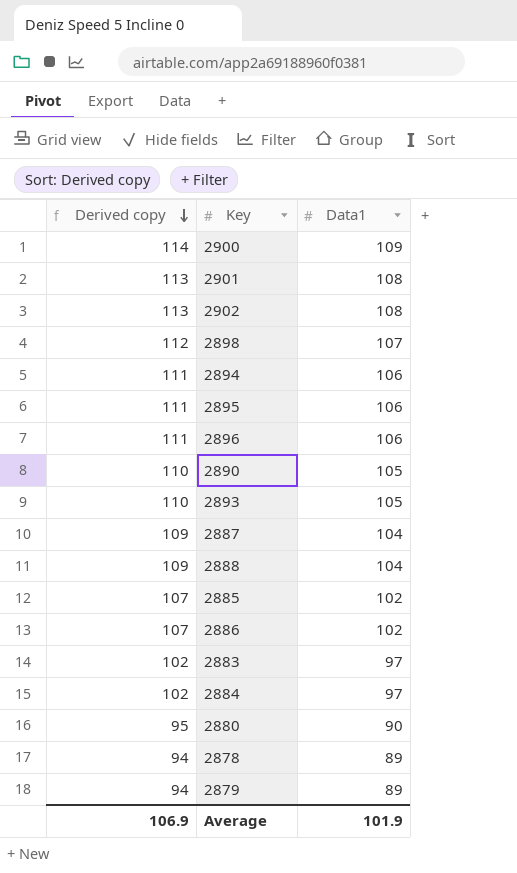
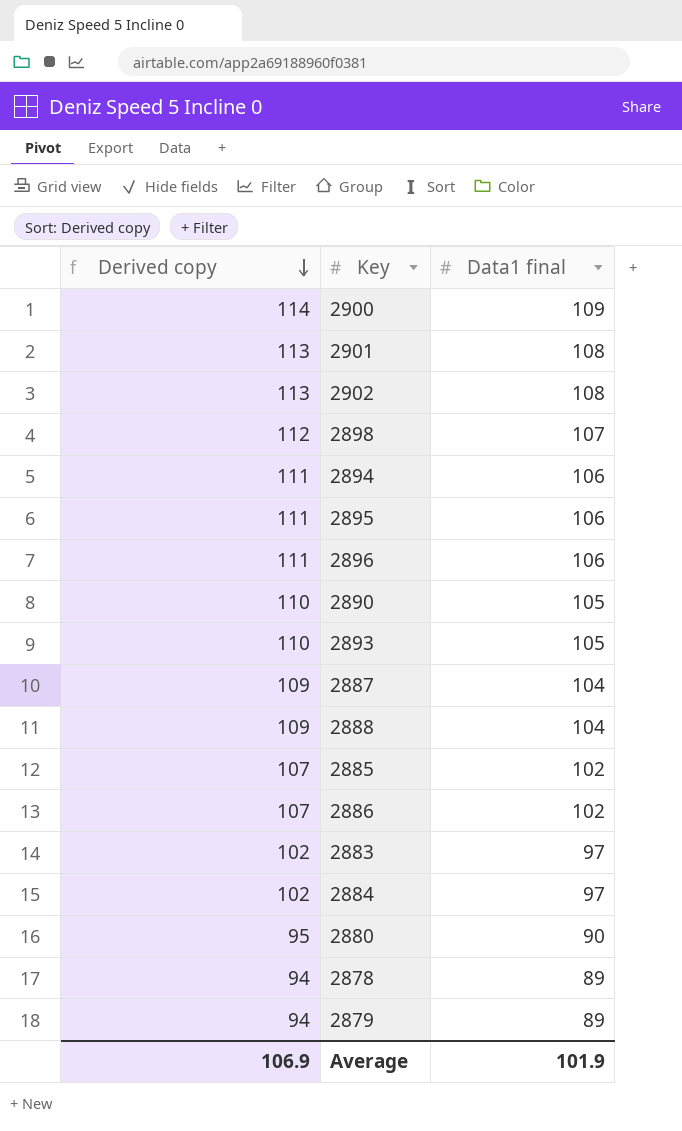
column name: Data1 -> Data1 final

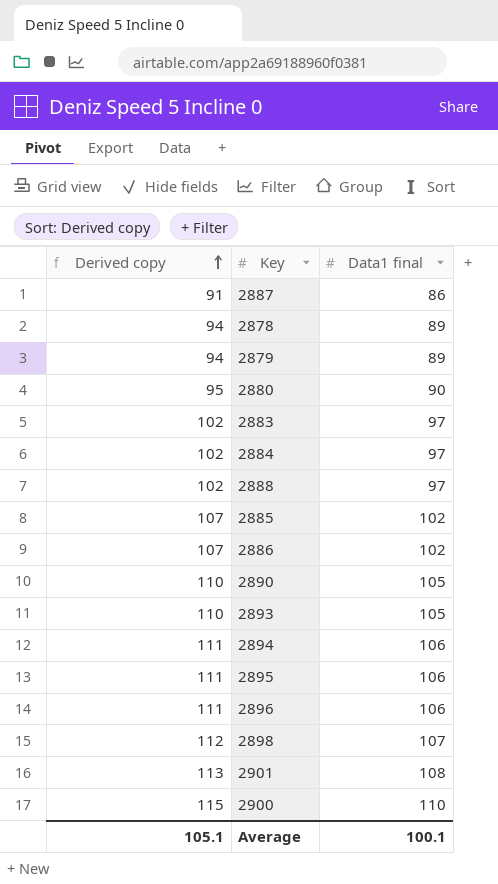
row order: Derived copy descending -> Derived copy ascending
row 2902: 113 | 108 -> none
2887 | Derived copy: 109 -> 91
2887 | Data1 final: 104 -> 86
2888 | Derived copy: 109 -> 102
2888 | Data1 final: 104 -> 97
2900 | Derived copy: 114 -> 115
2900 | Data1 final: 109 -> 110
Average | Derived copy: 106.9 -> 105.1
Average | Data1 final: 101.9 -> 100.1

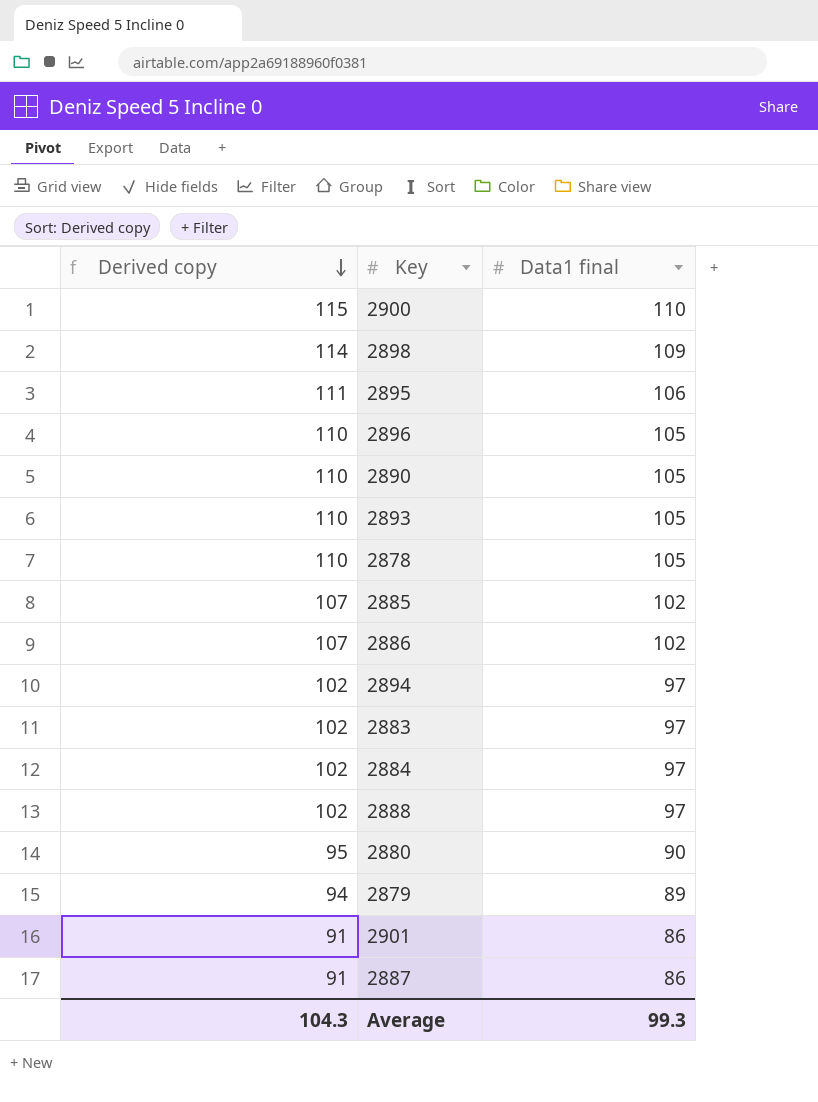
row order: Derived copy ascending -> Derived copy descending
2898 | Derived copy: 112 -> 114
2898 | Data1 final: 107 -> 109
2896 | Derived copy: 111 -> 110
2896 | Data1 final: 106 -> 105
2878 | Derived copy: 94 -> 110
2878 | Data1 final: 89 -> 105
2894 | Derived copy: 111 -> 102
2894 | Data1 final: 106 -> 97
2901 | Derived copy: 113 -> 91
2901 | Data1 final: 108 -> 86
Average | Derived copy: 105.1 -> 104.3
Average | Data1 final: 100.1 -> 99.3

